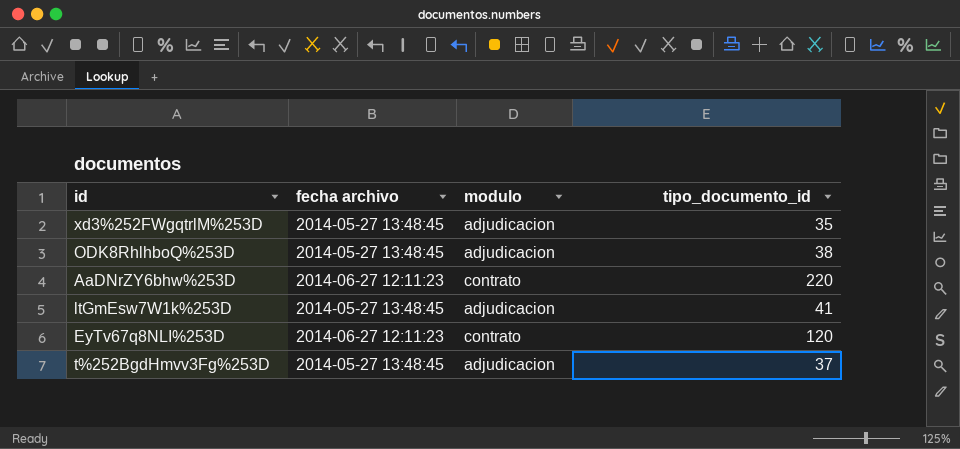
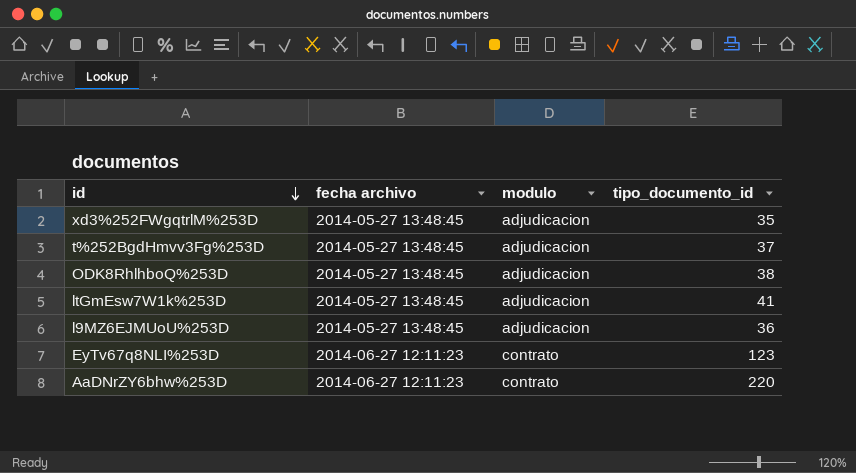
row order: none -> id descending
row l9MZ6EJMUoU%253D: none -> 2014-05-27 13:48:45 | adjudicacion | 36
EyTv67q8NLI%253D | tipo_documento_id: 120 -> 123

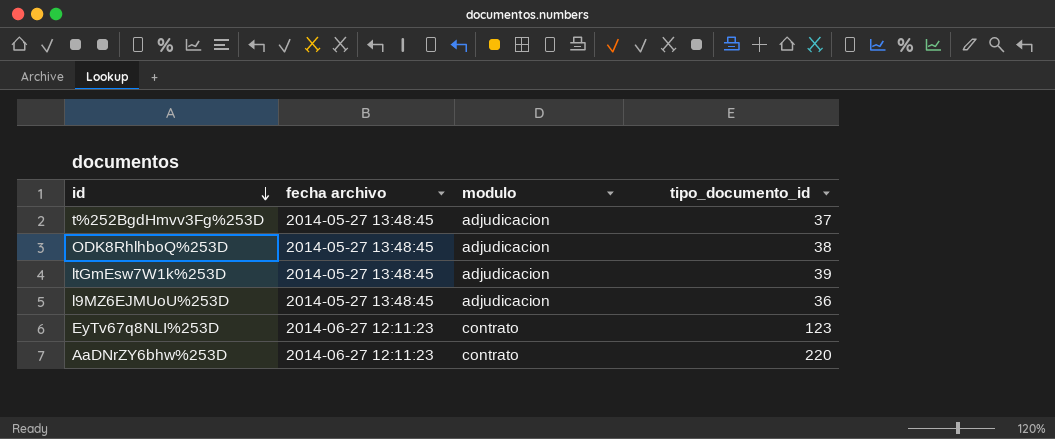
row xd3%252FWgqtrlM%253D: 2014-05-27 13:48:45 | adjudicacion | 35 -> none
ltGmEsw7W1k%253D | tipo_documento_id: 41 -> 39

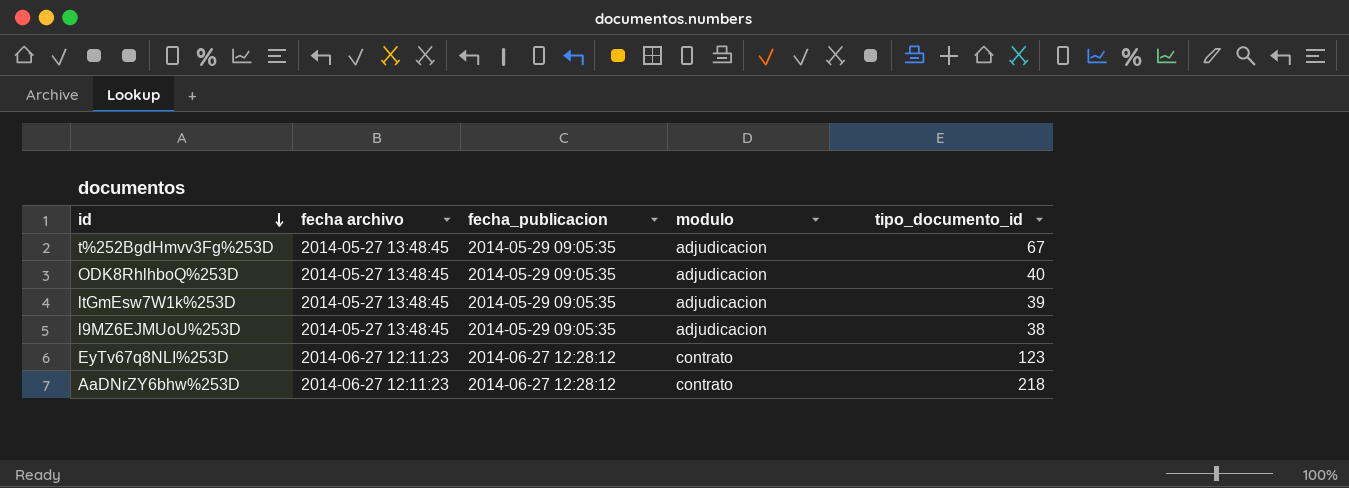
column fecha_publicacion | position: none -> 3
t%252BgdHmvv3Fg%253D | tipo_documento_id: 37 -> 67
ODK8RhlhboQ%253D | tipo_documento_id: 38 -> 40
l9MZ6EJMUoU%253D | tipo_documento_id: 36 -> 38
AaDNrZY6bhw%253D | tipo_documento_id: 220 -> 218

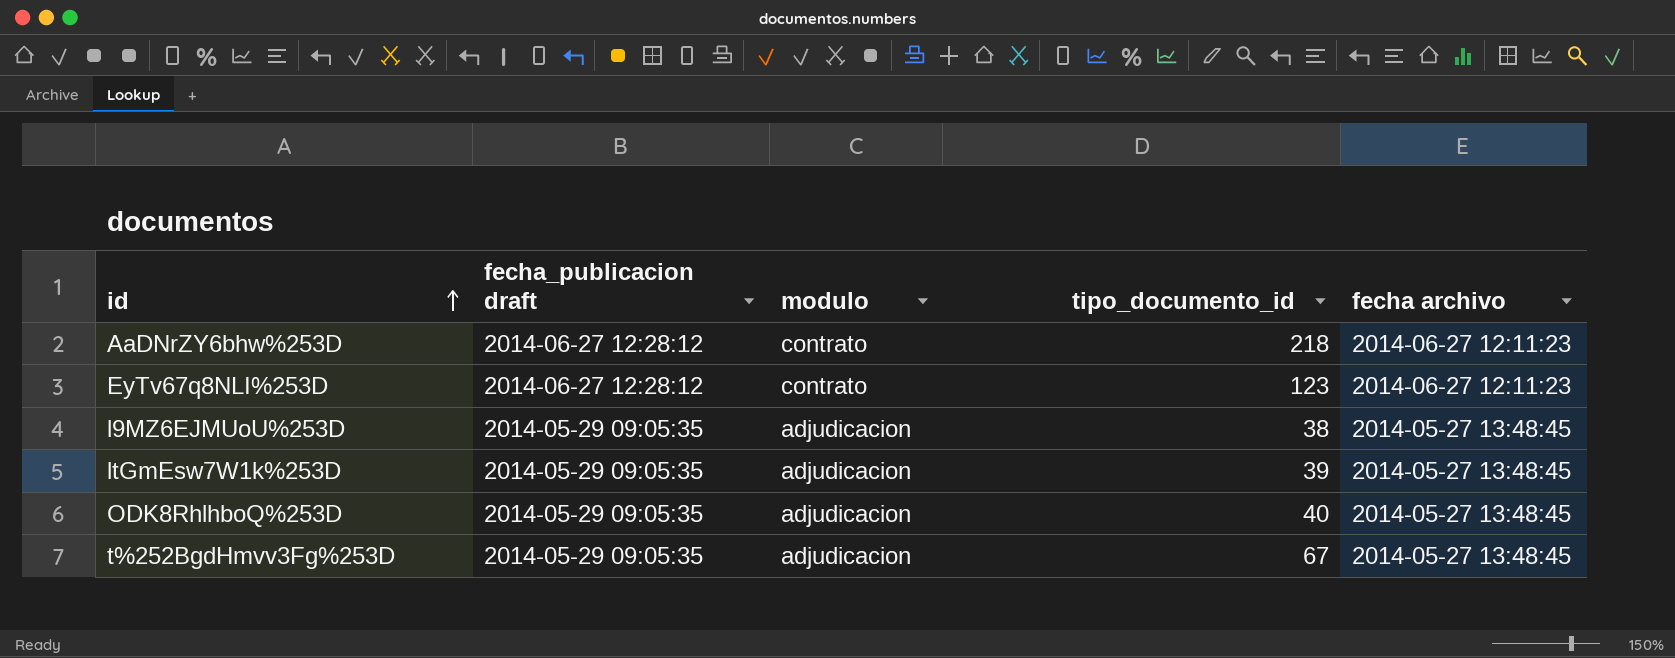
row order: id descending -> id ascending
column name: fecha_publicacion -> fecha_publicacion draft
column fecha archivo | position: 2 -> 5

